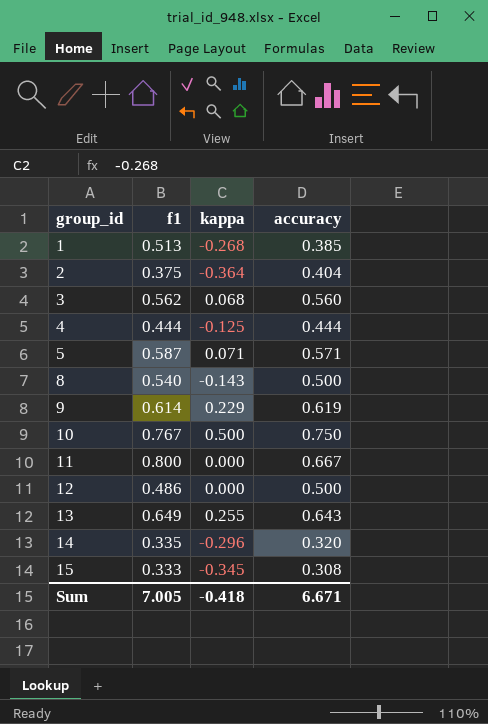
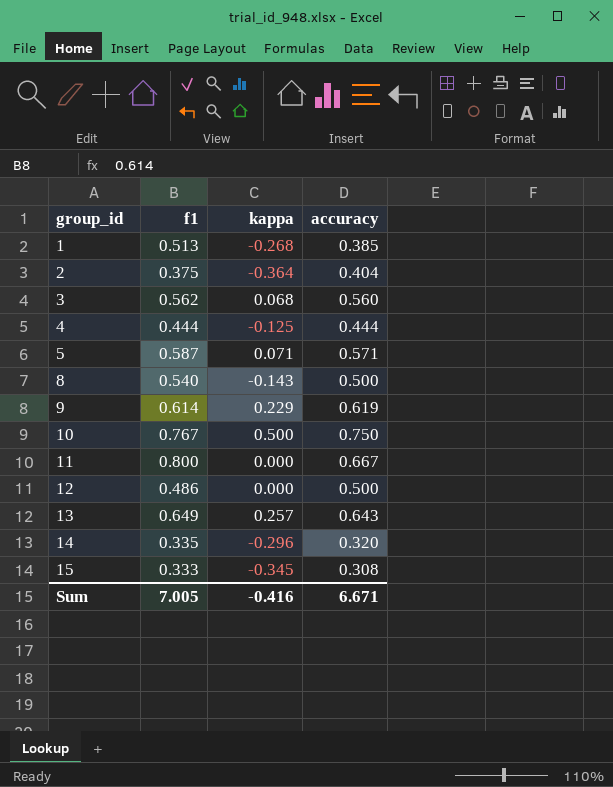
13 | kappa: 0.255 -> 0.257
Sum | kappa: -0.418 -> -0.416

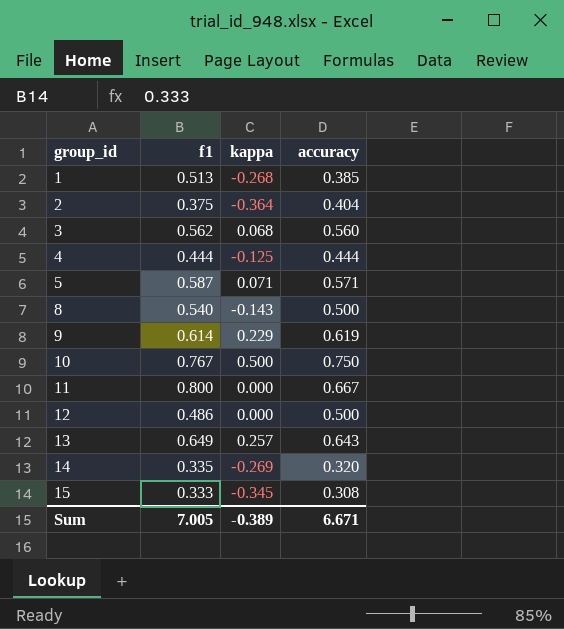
14 | kappa: -0.296 -> -0.269
Sum | kappa: -0.416 -> -0.389

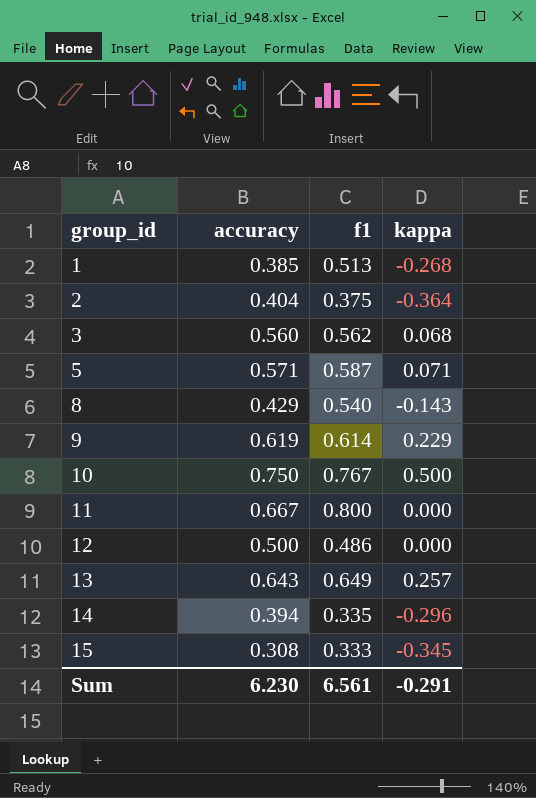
column accuracy | position: 4 -> 2
row 4: 0.444 | -0.125 | 0.444 -> none
8 | accuracy: 0.500 -> 0.429
14 | accuracy: 0.320 -> 0.394
14 | kappa: -0.269 -> -0.296
Sum | accuracy: 6.671 -> 6.230
Sum | f1: 7.005 -> 6.561
Sum | kappa: -0.389 -> -0.291

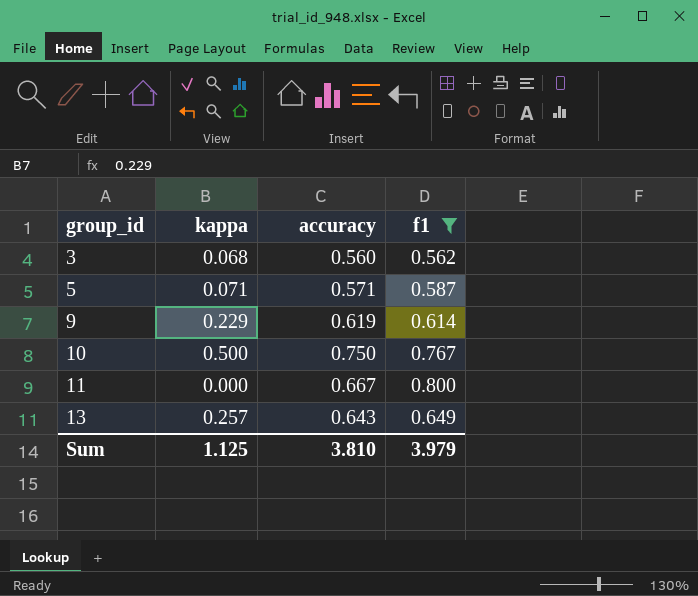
filter: none -> f1 >= 0.562
column kappa | position: 4 -> 2
Sum | kappa: -0.291 -> 1.125
Sum | accuracy: 6.230 -> 3.810
Sum | f1: 6.561 -> 3.979

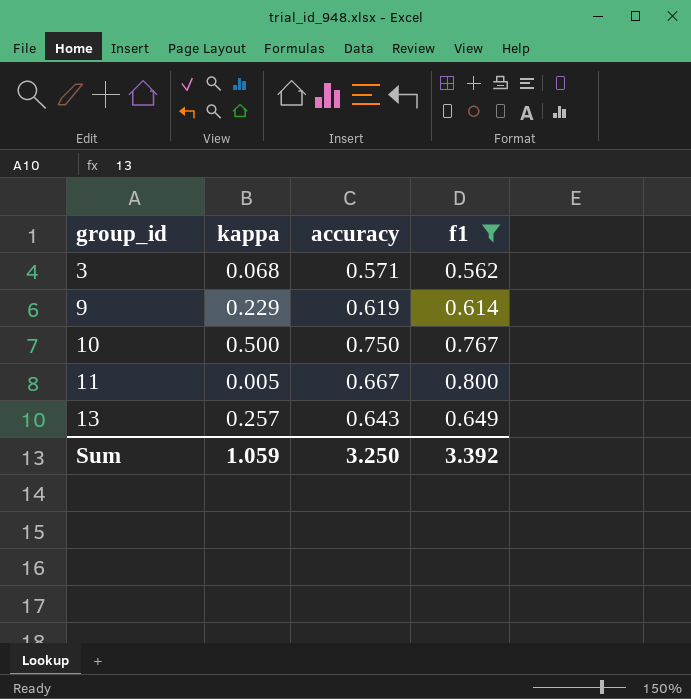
row 5: 0.071 | 0.571 | 0.587 -> none
3 | accuracy: 0.560 -> 0.571
11 | kappa: 0.000 -> 0.005
Sum | kappa: 1.125 -> 1.059
Sum | accuracy: 3.810 -> 3.250
Sum | f1: 3.979 -> 3.392

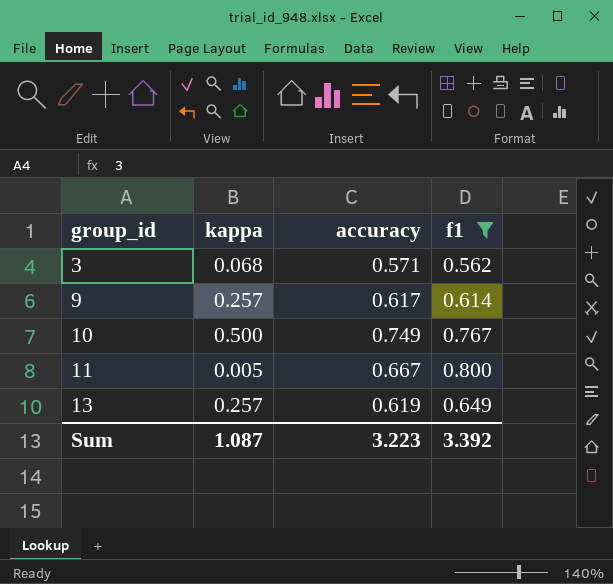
9 | kappa: 0.229 -> 0.257
9 | accuracy: 0.619 -> 0.617
10 | accuracy: 0.750 -> 0.749
13 | accuracy: 0.643 -> 0.619
Sum | kappa: 1.059 -> 1.087
Sum | accuracy: 3.250 -> 3.223

